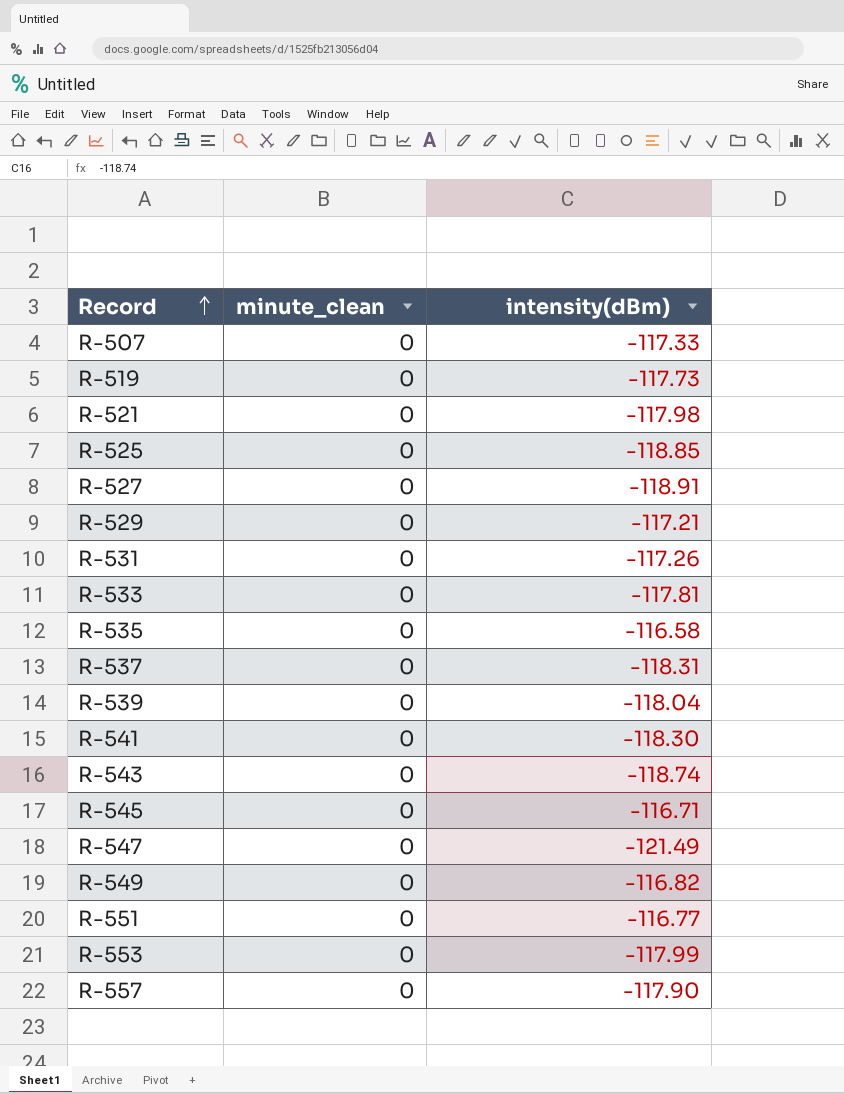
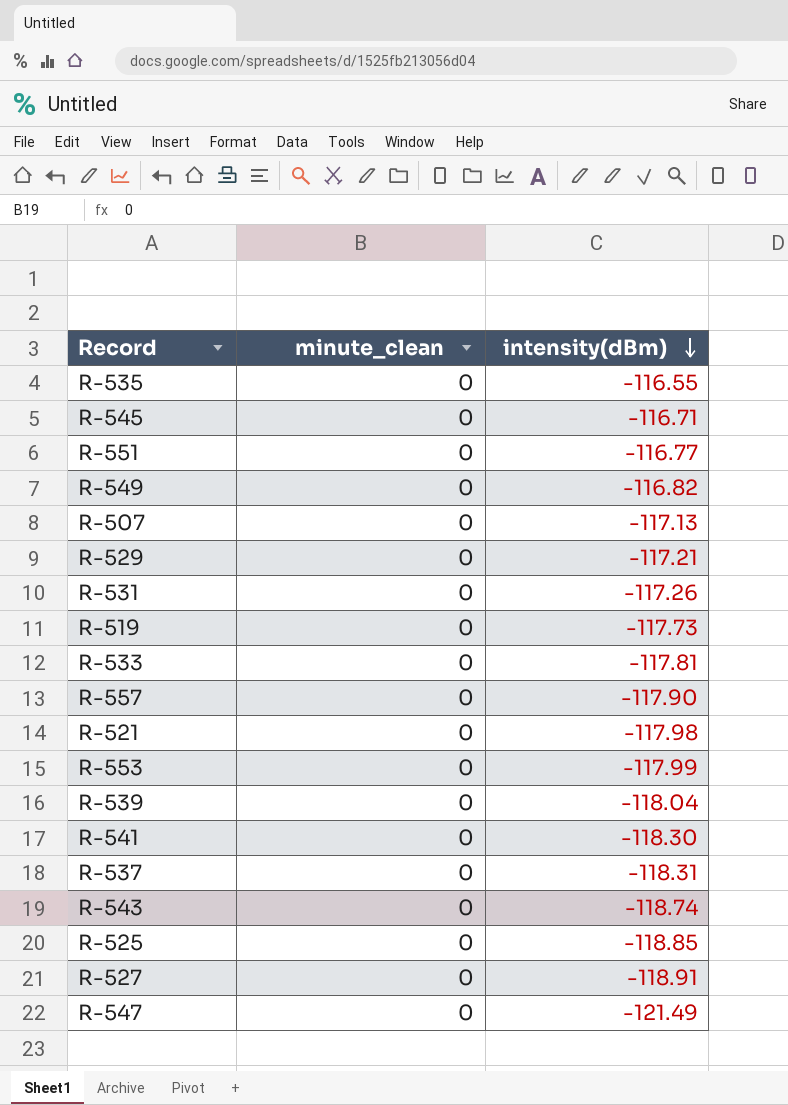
row order: Record ascending -> intensity(dBm) descending
R-535 | intensity(dBm): -116.58 -> -116.55
R-507 | intensity(dBm): -117.33 -> -117.13

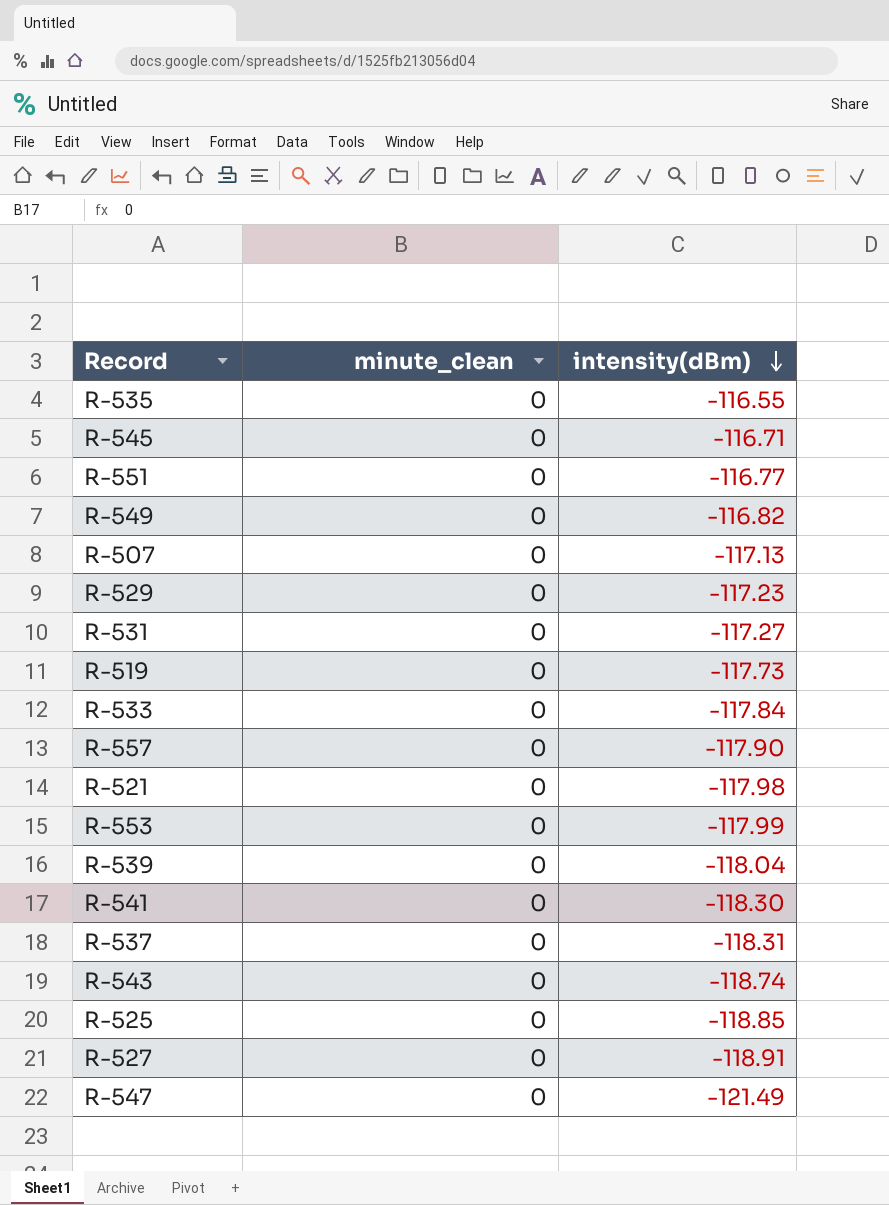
R-529 | intensity(dBm): -117.21 -> -117.23
R-531 | intensity(dBm): -117.26 -> -117.27
R-533 | intensity(dBm): -117.81 -> -117.84

